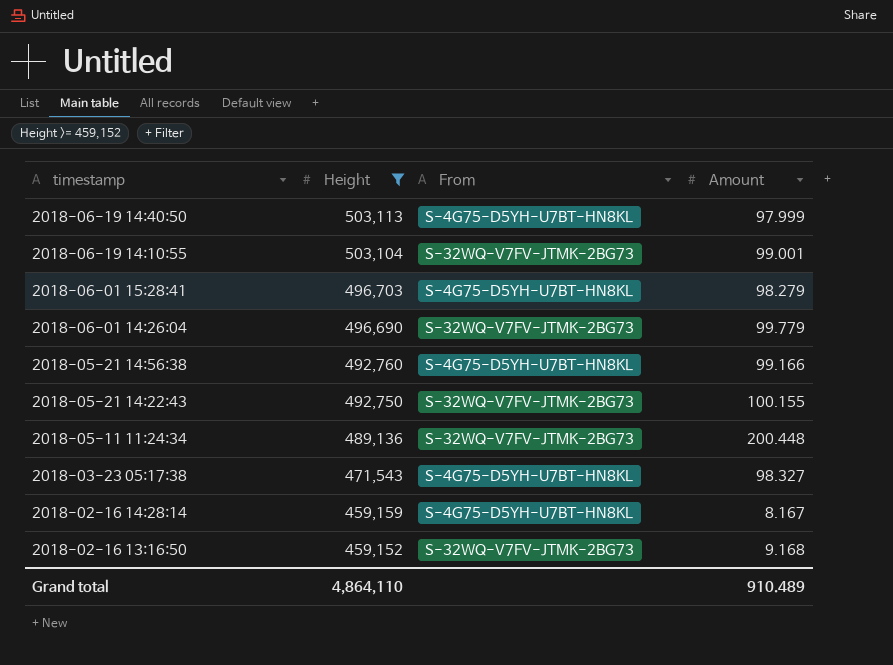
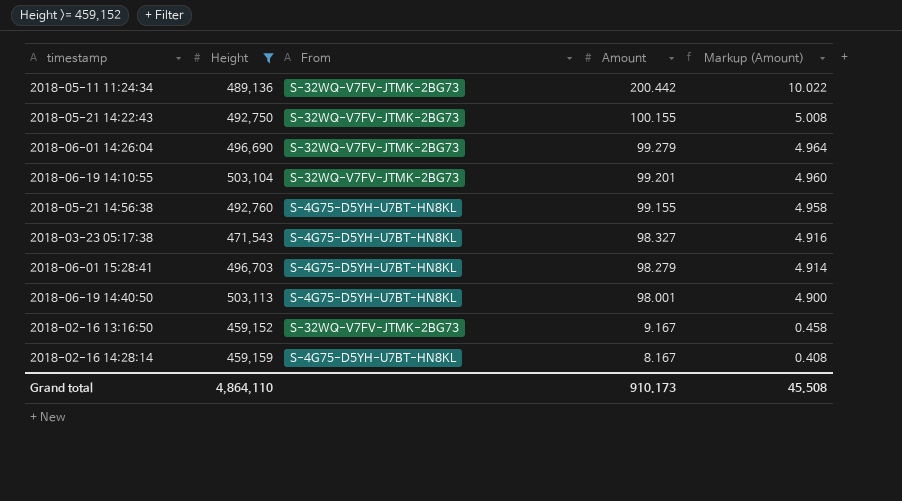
row order: timestamp descending -> Amount descending
column Markup (Amount) | formula: none -> [Amount] * 0.05
2018-05-11 11:24:34 | Amount: 200.448 -> 200.442
2018-06-01 14:26:04 | Amount: 99.779 -> 99.279
2018-06-19 14:10:55 | Amount: 99.001 -> 99.201
2018-05-21 14:56:38 | Amount: 99.166 -> 99.155
2018-06-19 14:40:50 | Amount: 97.999 -> 98.001
2018-02-16 13:16:50 | Amount: 9.168 -> 9.167
Grand total | Amount: 910.489 -> 910.173

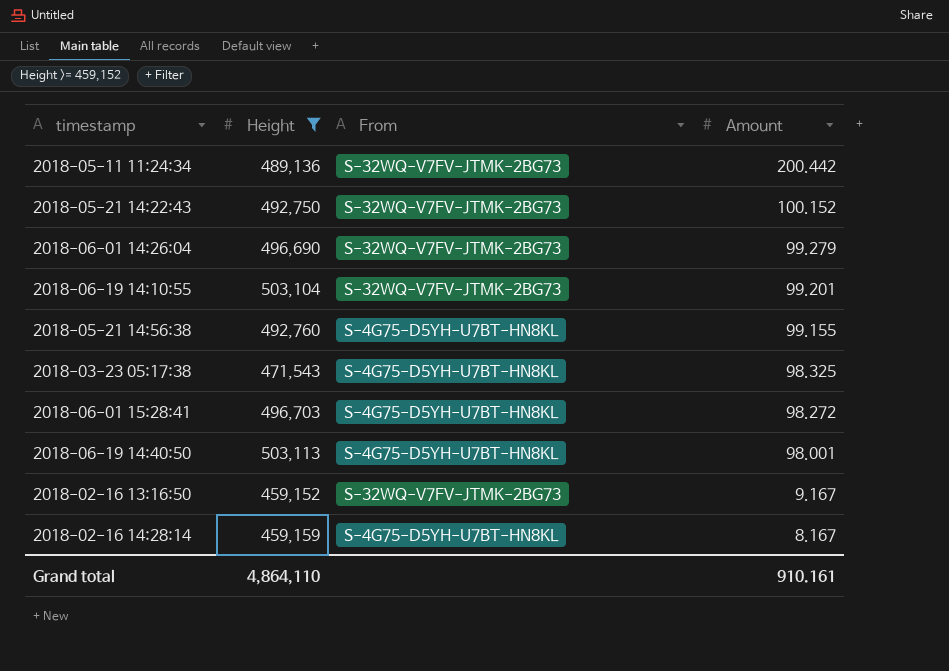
column Markup (Amount) | formula: [Amount] * 0.05 -> none
2018-05-21 14:22:43 | Amount: 100.155 -> 100.152
2018-03-23 05:17:38 | Amount: 98.327 -> 98.325
2018-06-01 15:28:41 | Amount: 98.279 -> 98.272
Grand total | Amount: 910.173 -> 910.161

